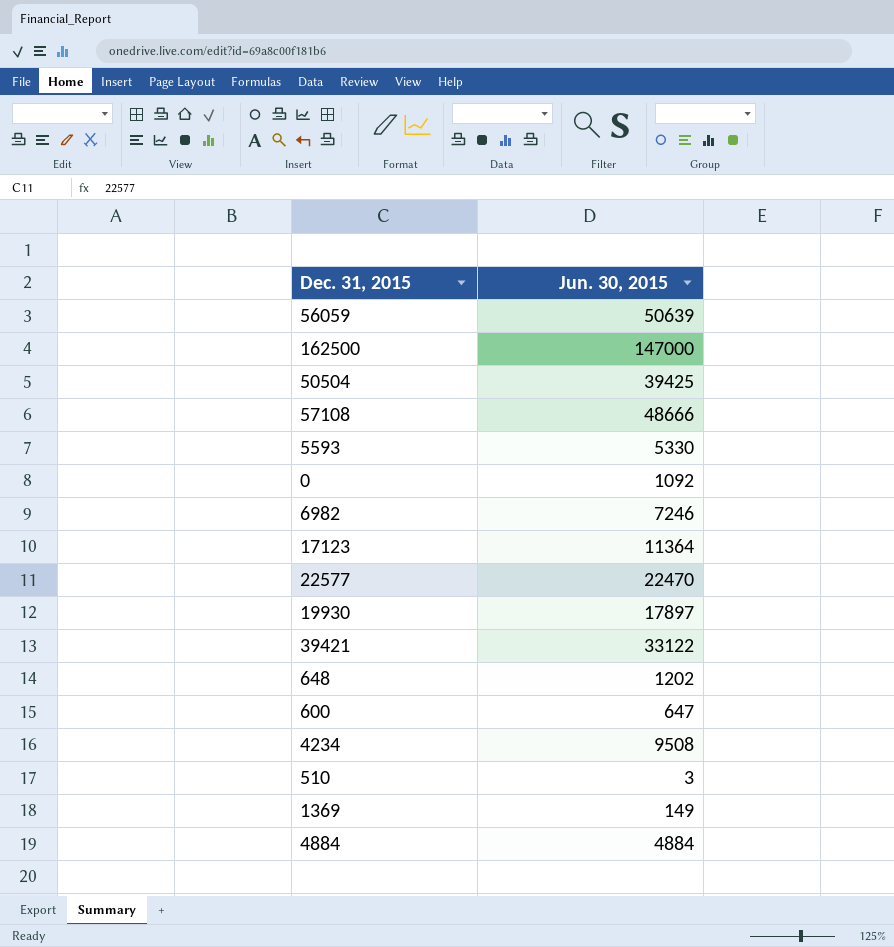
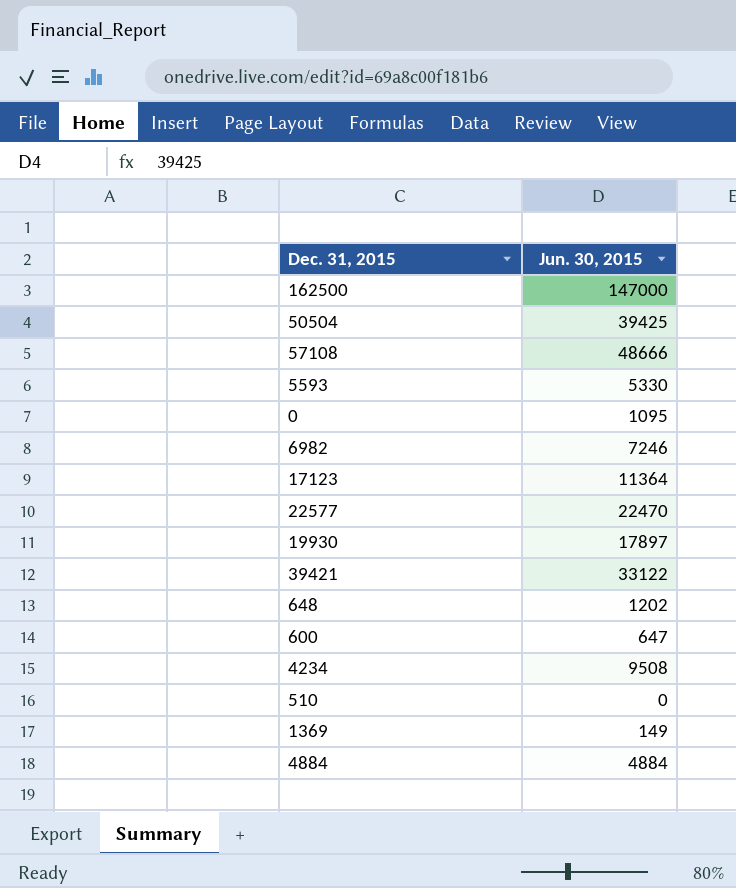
row 56059: 50639 -> none
0 | Jun. 30, 2015: 1092 -> 1095
510 | Jun. 30, 2015: 3 -> 0

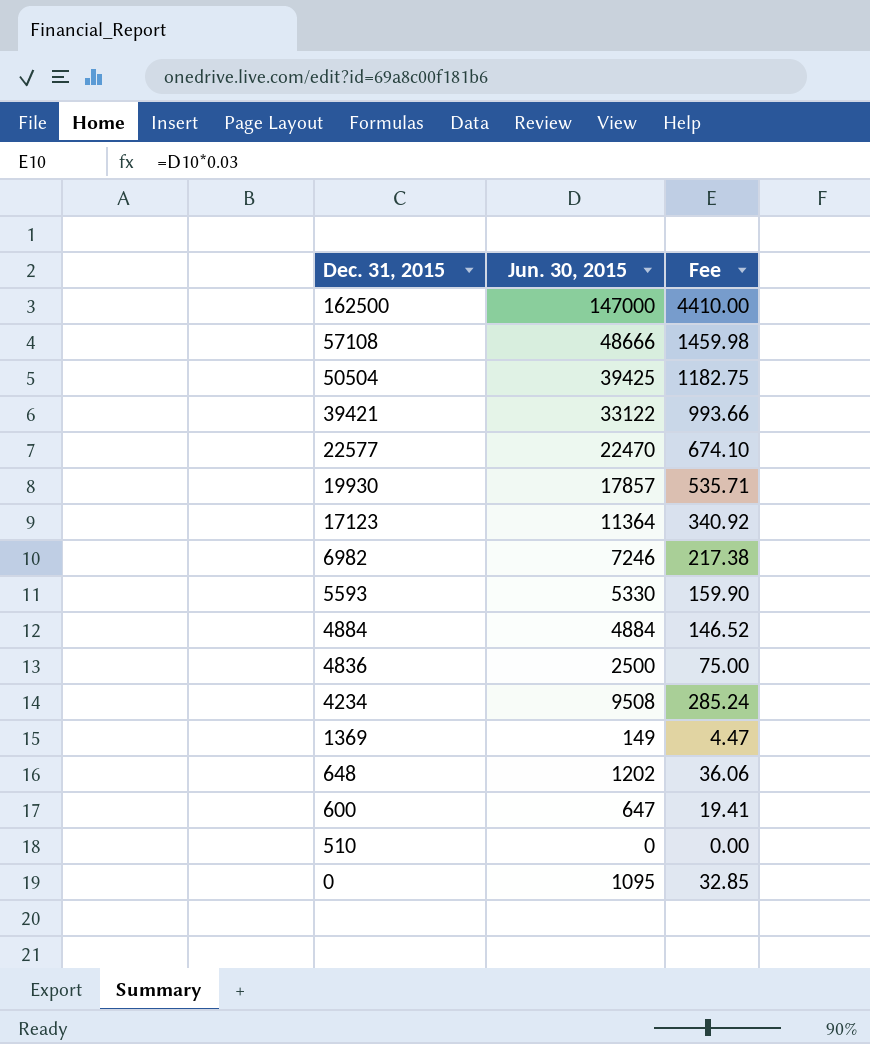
row order: none -> Dec. 31, 2015 descending
column Fee | formula: none -> [Jun. 30, 2015] * 0.03
19930 | Jun. 30, 2015: 17897 -> 17857
row 4836: none -> 2500 | 75.00

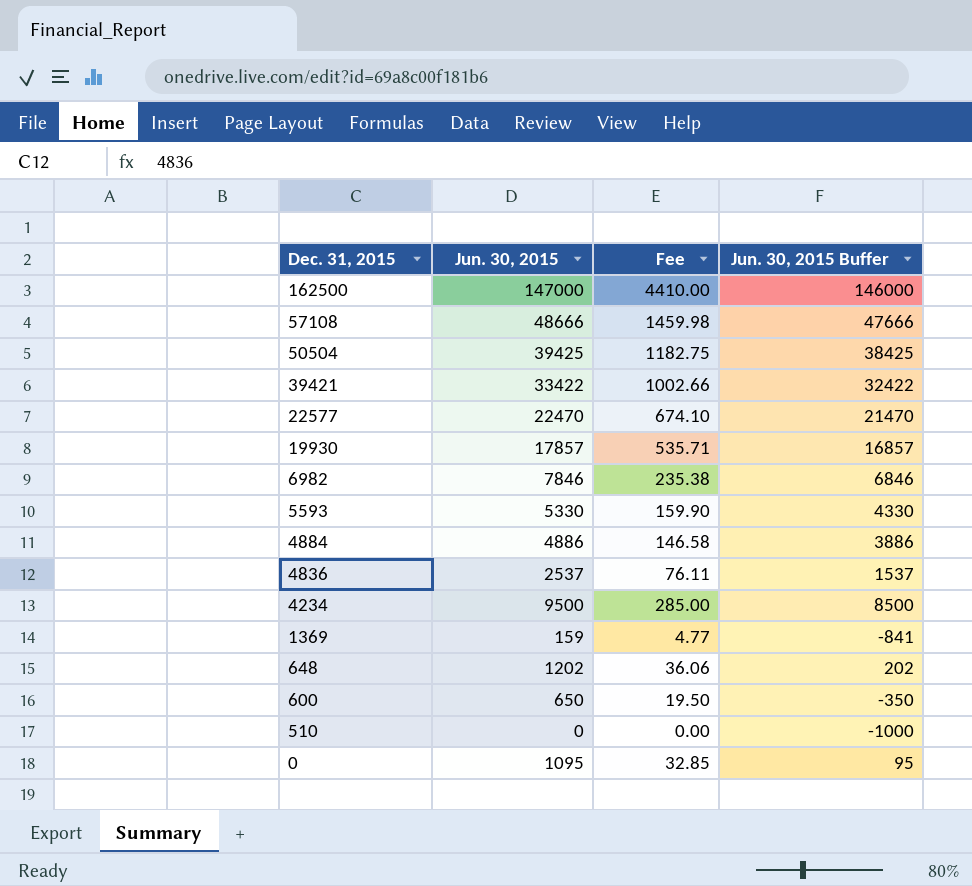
column Jun. 30, 2015 Buffer | formula: none -> [Jun. 30, 2015] - 1000
row 17123: 11364 | 340.92 -> none
39421 | Jun. 30, 2015: 33122 -> 33422
39421 | Fee: 993.66 -> 1002.66
6982 | Jun. 30, 2015: 7246 -> 7846
6982 | Fee: 217.38 -> 235.38
4884 | Jun. 30, 2015: 4884 -> 4886
4884 | Fee: 146.52 -> 146.58
4836 | Jun. 30, 2015: 2500 -> 2537
4836 | Fee: 75.00 -> 76.11
4234 | Jun. 30, 2015: 9508 -> 9500
4234 | Fee: 285.24 -> 285.00
1369 | Jun. 30, 2015: 149 -> 159
1369 | Fee: 4.47 -> 4.77
600 | Jun. 30, 2015: 647 -> 650
600 | Fee: 19.41 -> 19.50

